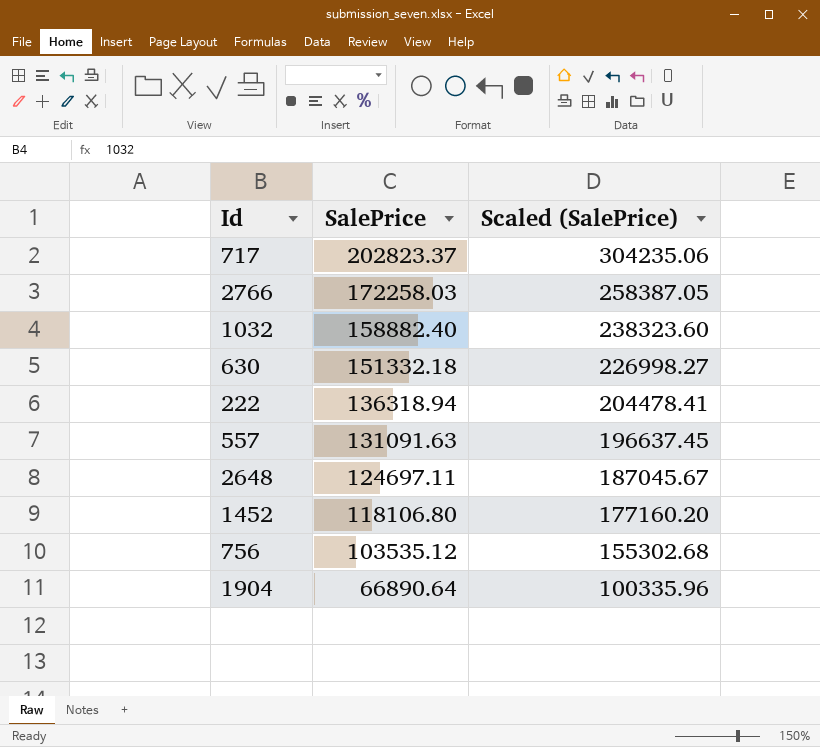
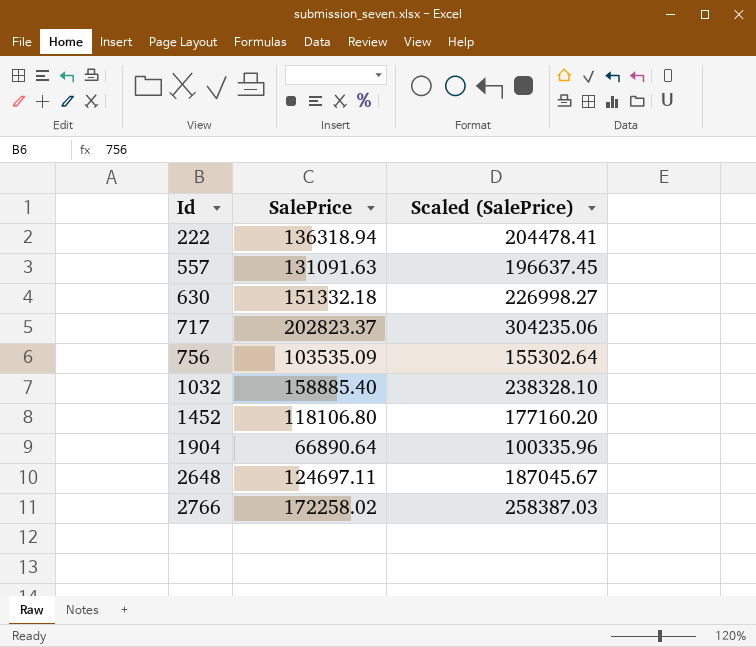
row order: SalePrice descending -> Id ascending
756 | SalePrice: 103535.12 -> 103535.09
756 | Scaled (SalePrice): 155302.68 -> 155302.64
1032 | SalePrice: 158882.40 -> 158885.40
1032 | Scaled (SalePrice): 238323.60 -> 238328.10
2766 | SalePrice: 172258.03 -> 172258.02
2766 | Scaled (SalePrice): 258387.05 -> 258387.03

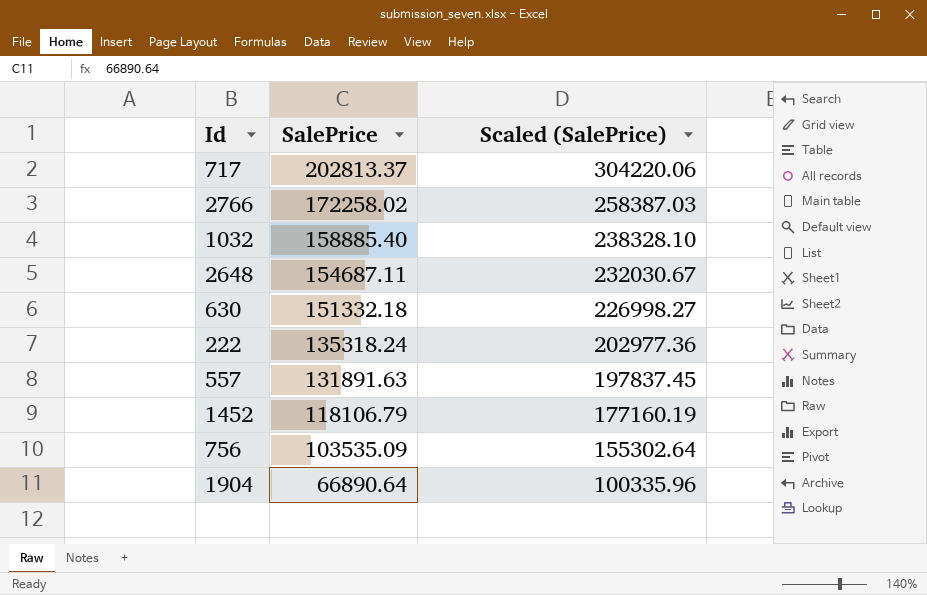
row order: Id ascending -> SalePrice descending
717 | SalePrice: 202823.37 -> 202813.37
717 | Scaled (SalePrice): 304235.06 -> 304220.06
2648 | SalePrice: 124697.11 -> 154687.11
2648 | Scaled (SalePrice): 187045.67 -> 232030.67
222 | SalePrice: 136318.94 -> 135318.24
222 | Scaled (SalePrice): 204478.41 -> 202977.36
557 | SalePrice: 131091.63 -> 131891.63
557 | Scaled (SalePrice): 196637.45 -> 197837.45
1452 | SalePrice: 118106.80 -> 118106.79
1452 | Scaled (SalePrice): 177160.20 -> 177160.19

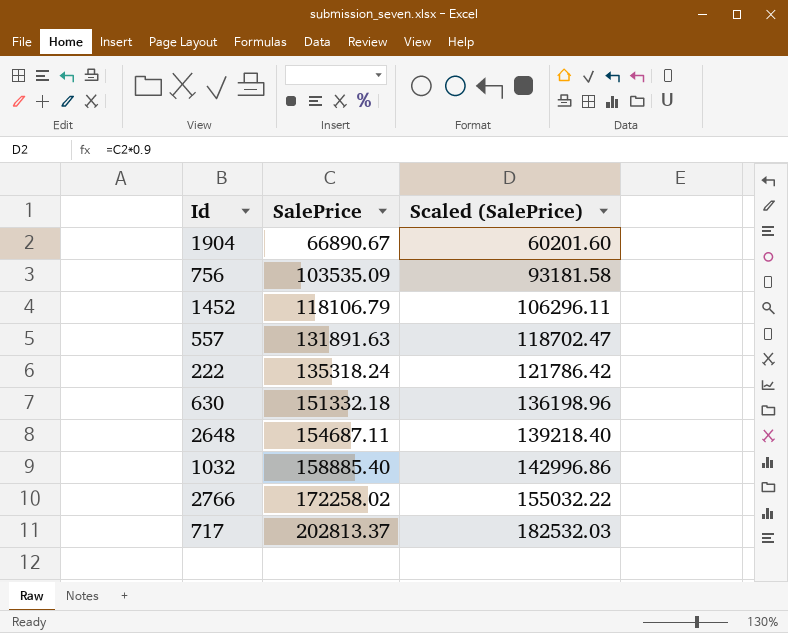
row order: SalePrice descending -> SalePrice ascending
column Scaled (SalePrice) | formula: [SalePrice] * 1.5 -> [SalePrice] * 0.9
1904 | SalePrice: 66890.64 -> 66890.67

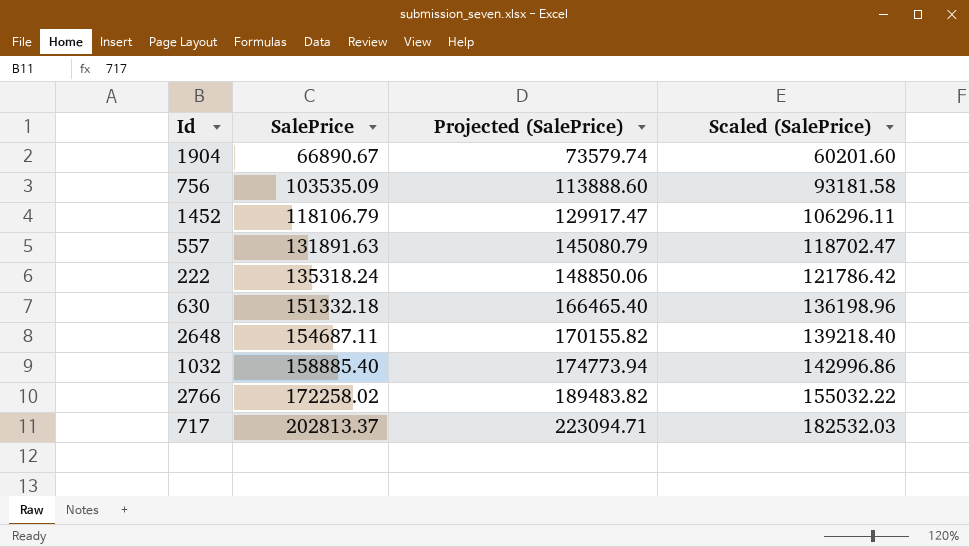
column Projected (SalePrice) | formula: none -> [SalePrice] * 1.1

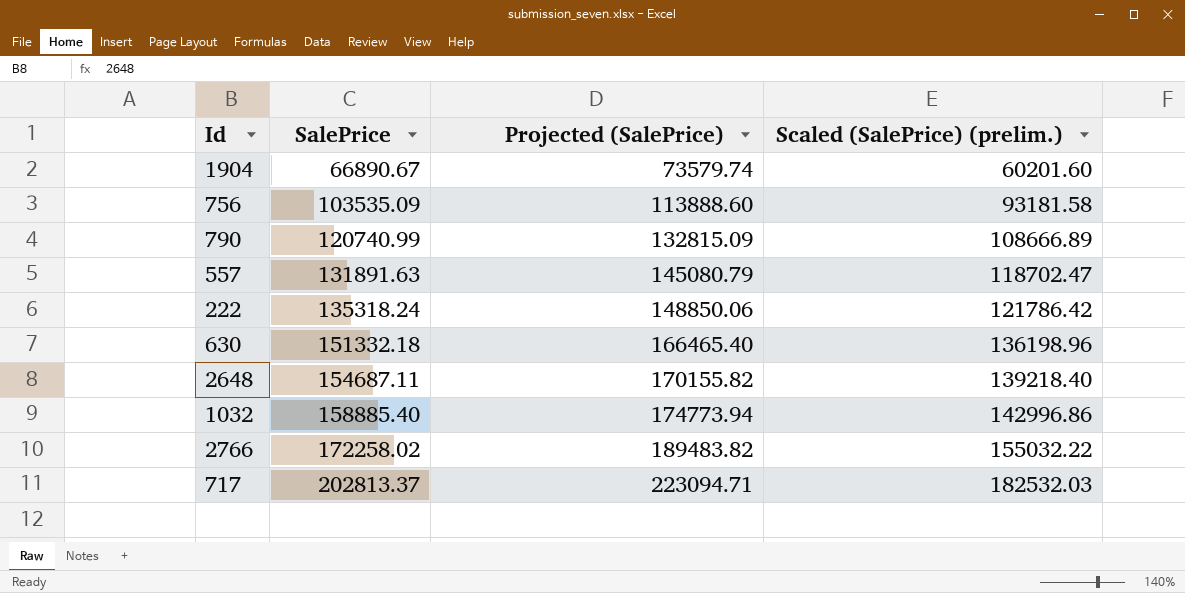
column name: Scaled (SalePrice) -> Scaled (SalePrice) (prelim.)
row 1452: 118106.79 | 129917.47 | 106296.11 -> none
row 790: none -> 120740.99 | 132815.09 | 108666.89

